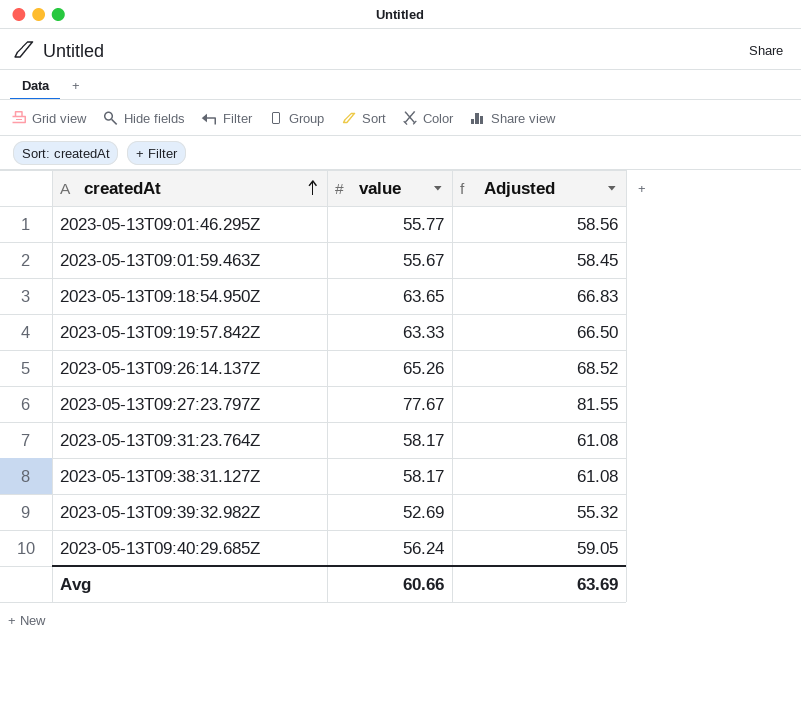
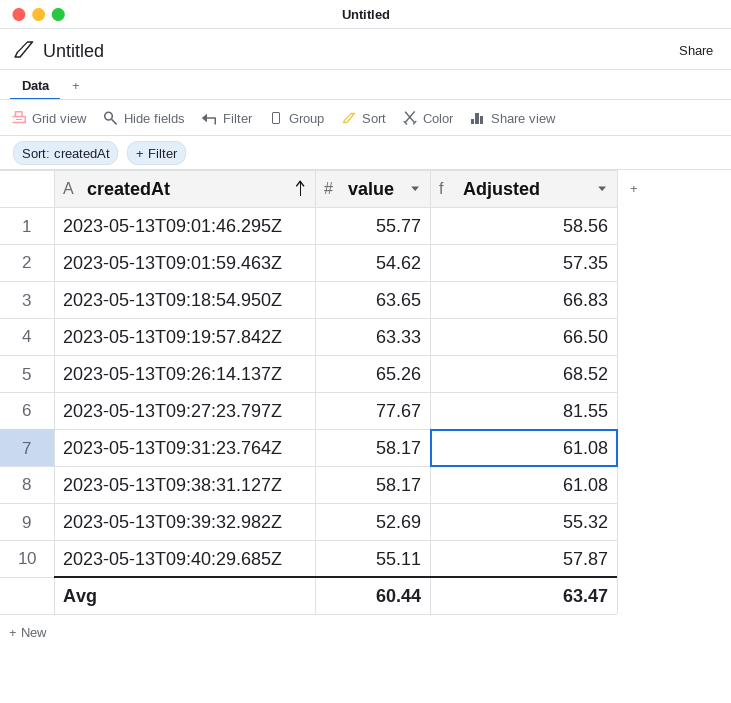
2023-05-13T09:01:59.463Z | value: 55.67 -> 54.62
2023-05-13T09:01:59.463Z | Adjusted: 58.45 -> 57.35
2023-05-13T09:40:29.685Z | value: 56.24 -> 55.11
2023-05-13T09:40:29.685Z | Adjusted: 59.05 -> 57.87
Avg | value: 60.66 -> 60.44
Avg | Adjusted: 63.69 -> 63.47

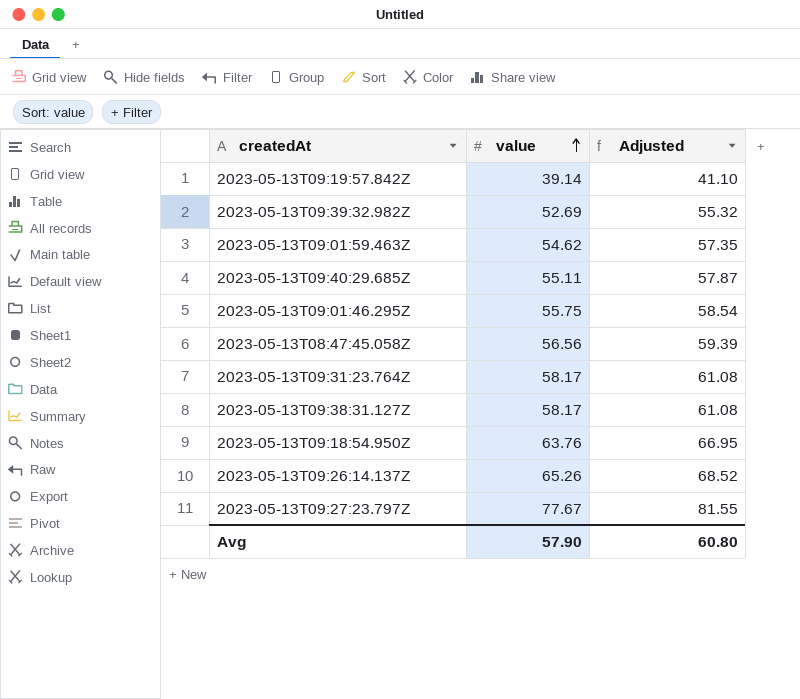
row order: createdAt ascending -> value ascending
2023-05-13T09:19:57.842Z | value: 63.33 -> 39.14
2023-05-13T09:19:57.842Z | Adjusted: 66.50 -> 41.10
2023-05-13T09:01:46.295Z | value: 55.77 -> 55.75
2023-05-13T09:01:46.295Z | Adjusted: 58.56 -> 58.54
row 2023-05-13T08:47:45.058Z: none -> 56.56 | 59.39
2023-05-13T09:18:54.950Z | value: 63.65 -> 63.76
2023-05-13T09:18:54.950Z | Adjusted: 66.83 -> 66.95
Avg | value: 60.44 -> 57.90
Avg | Adjusted: 63.47 -> 60.80

